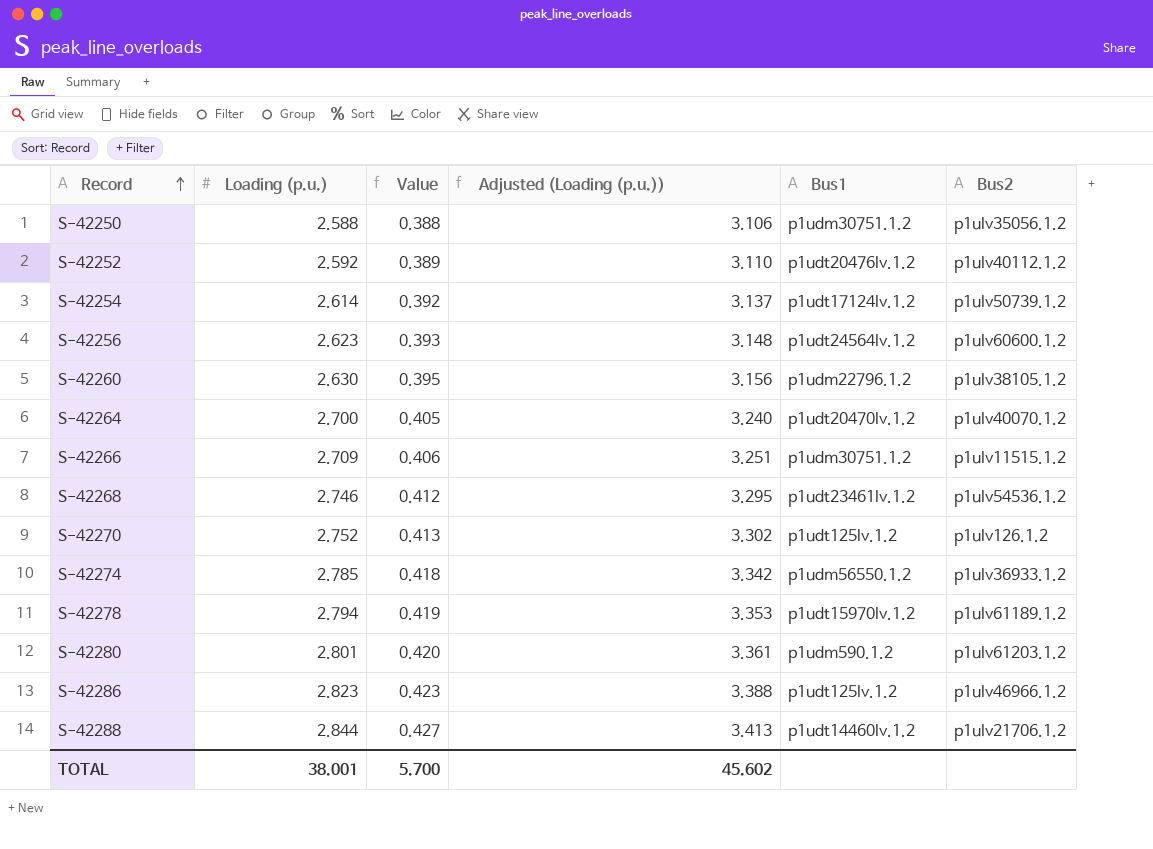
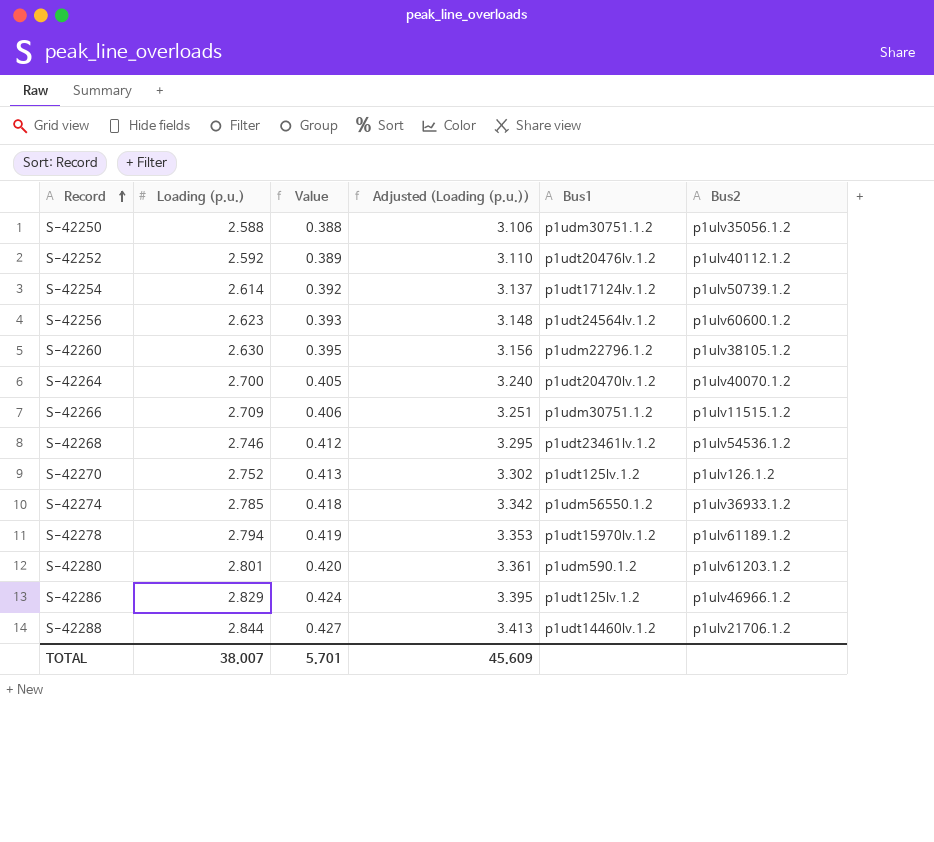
S-42286 | Loading (p.u.): 2.823 -> 2.829
S-42286 | Value: 0.423 -> 0.424
S-42286 | Adjusted (Loading (p.u.)): 3.388 -> 3.395
TOTAL | Loading (p.u.): 38.001 -> 38.007
TOTAL | Value: 5.700 -> 5.701
TOTAL | Adjusted (Loading (p.u.)): 45.602 -> 45.609

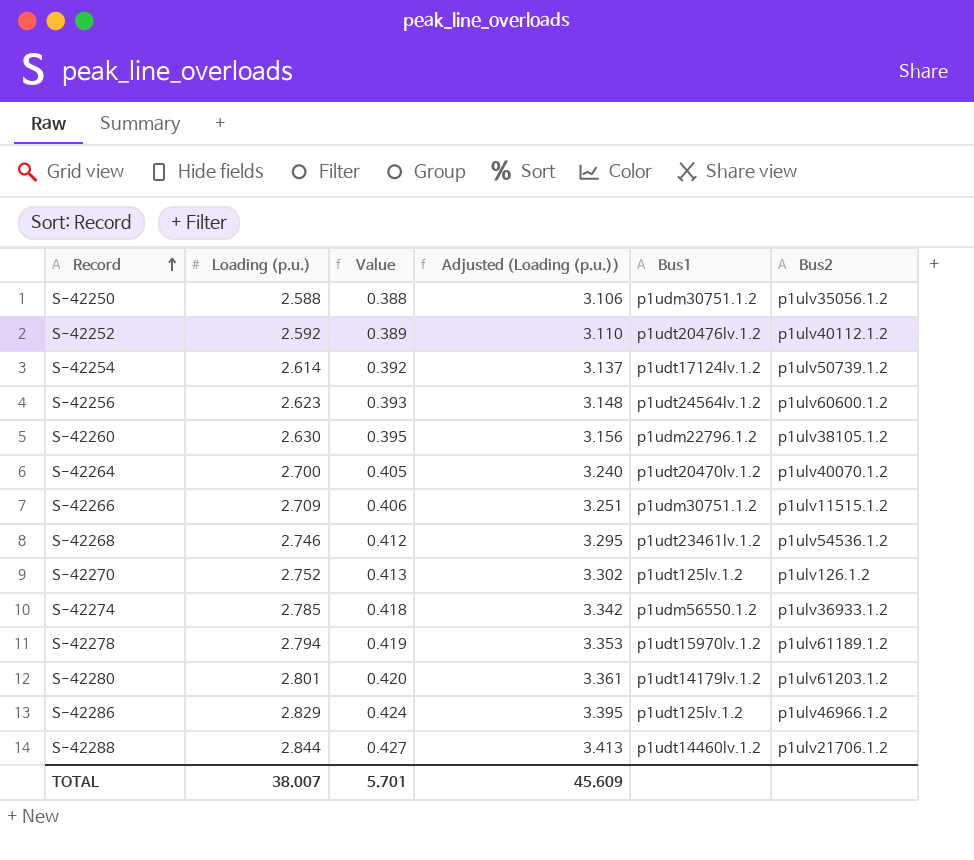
S-42280 | Bus1: p1udm590.1.2 -> p1udt14179lv.1.2

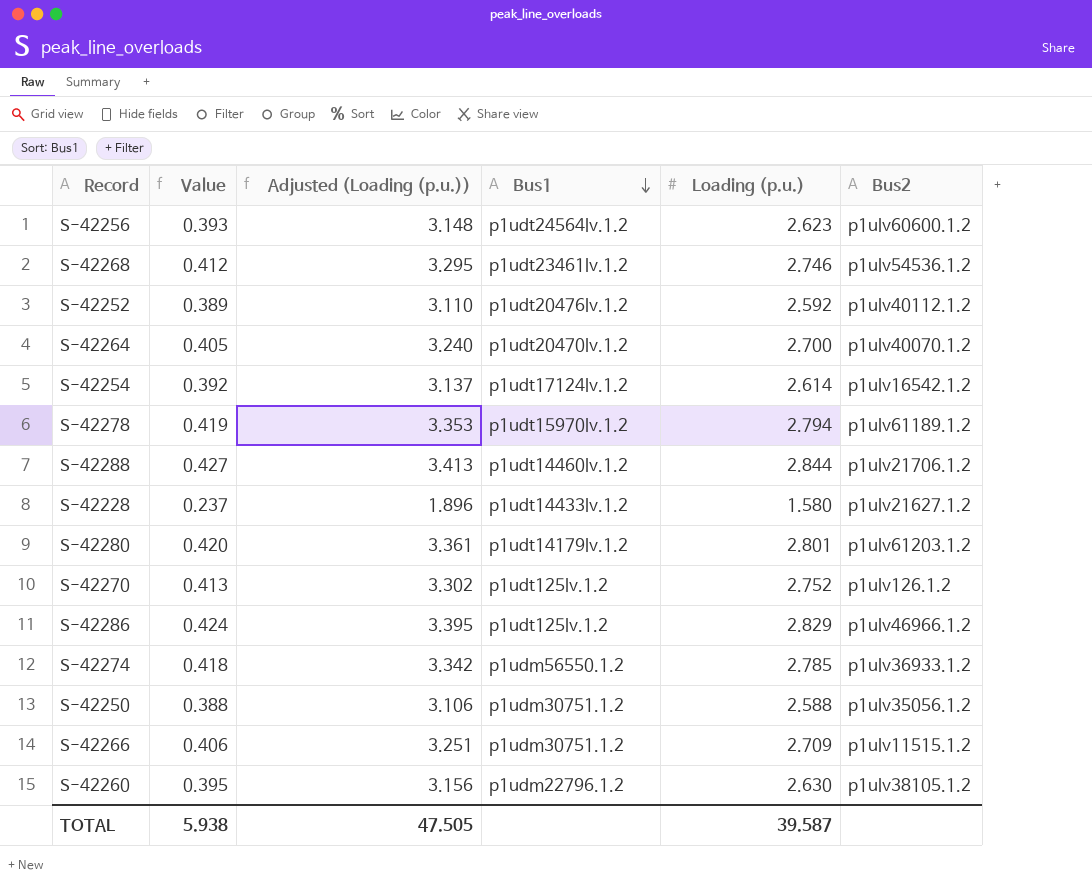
row order: Record ascending -> Bus1 descending
column Loading (p.u.) | position: 2 -> 5
S-42254 | Bus2: p1ulv50739.1.2 -> p1ulv16542.1.2
row S-42228: none -> 0.237 | 1.896 | p1udt14433lv.1.2 | 1.580 | p1ulv21627.1.2
TOTAL | Value: 5.701 -> 5.938
TOTAL | Adjusted (Loading (p.u.)): 45.609 -> 47.505
TOTAL | Loading (p.u.): 38.007 -> 39.587

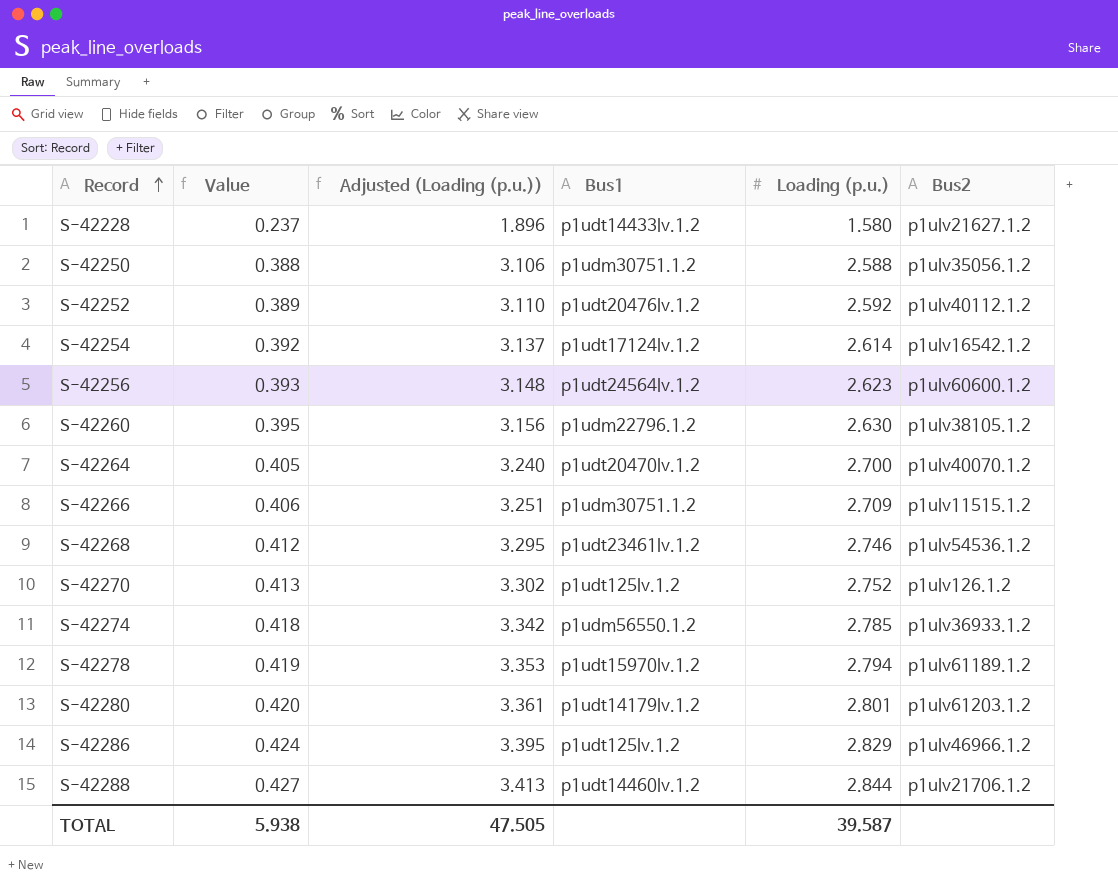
row order: Bus1 descending -> Record ascending

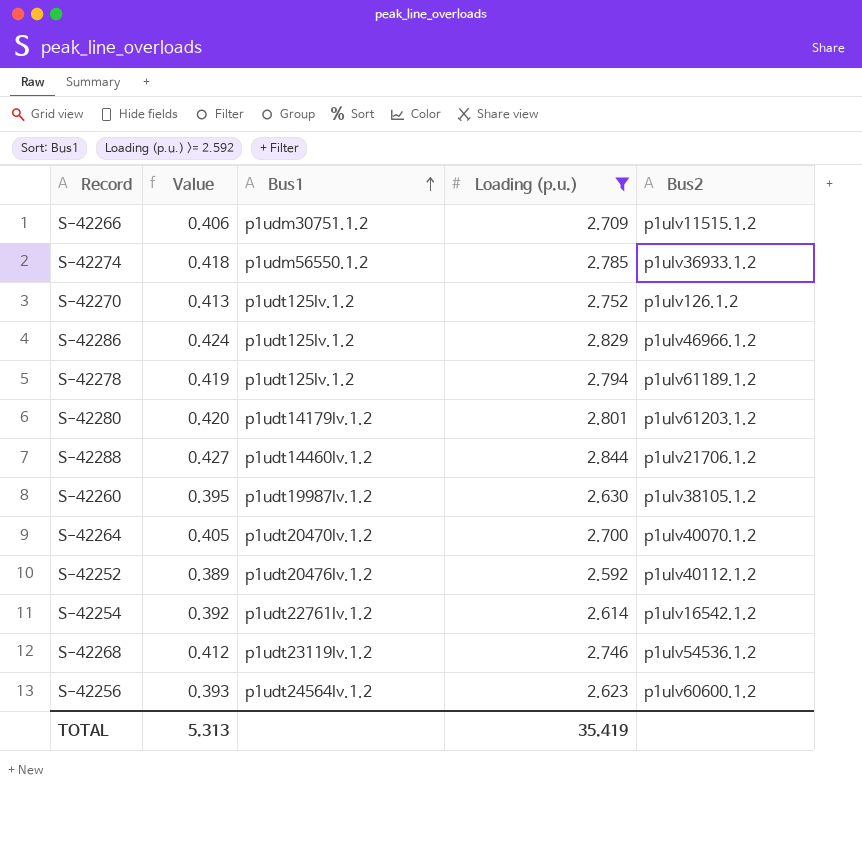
filter: none -> Loading (p.u.) >= 2.592
row order: Record ascending -> Bus1 ascending
column Adjusted (Loading (p.u.)) | formula: [Loading (p.u.)] * 1.2 -> none
S-42278 | Bus1: p1udt15970lv.1.2 -> p1udt125lv.1.2
S-42260 | Bus1: p1udm22796.1.2 -> p1udt19987lv.1.2
S-42254 | Bus1: p1udt17124lv.1.2 -> p1udt22761lv.1.2
S-42268 | Bus1: p1udt23461lv.1.2 -> p1udt23119lv.1.2
TOTAL | Value: 5.938 -> 5.313
TOTAL | Loading (p.u.): 39.587 -> 35.419

